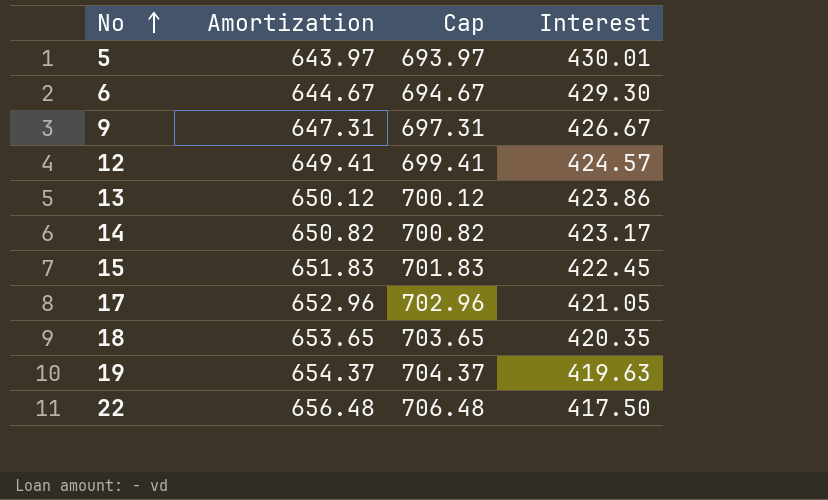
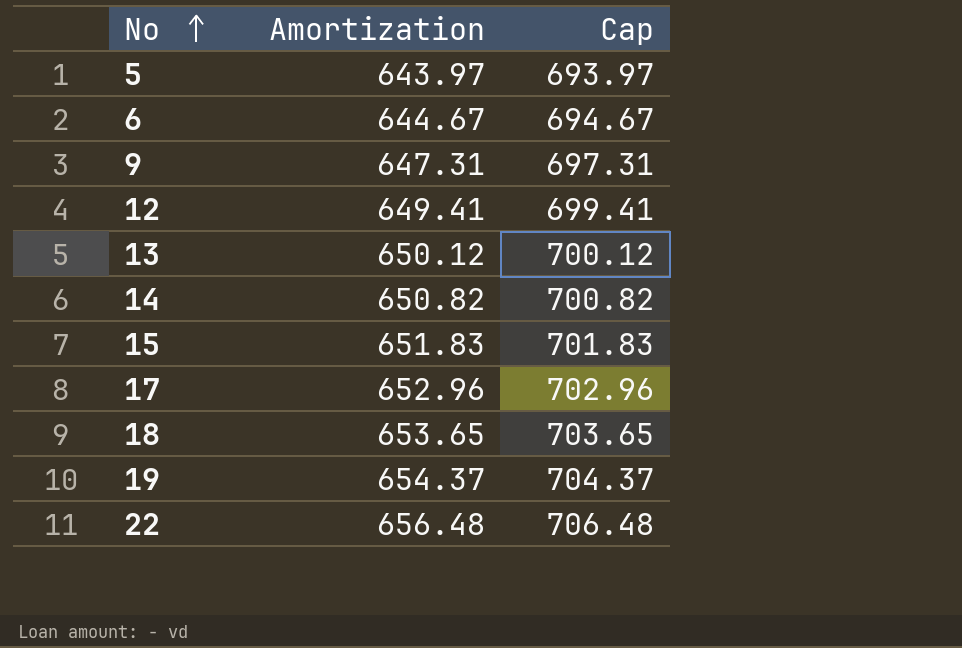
column Interest | position: 4 -> none

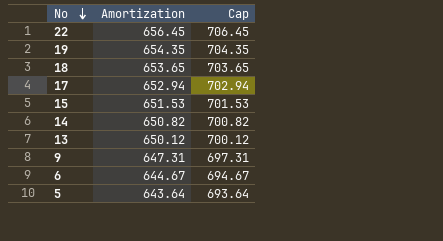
row order: No ascending -> No descending
row 12: 649.41 | 699.41 -> none
22 | Amortization: 656.48 -> 656.45
22 | Cap: 706.48 -> 706.45
19 | Amortization: 654.37 -> 654.35
19 | Cap: 704.37 -> 704.35
17 | Amortization: 652.96 -> 652.94
17 | Cap: 702.96 -> 702.94
15 | Amortization: 651.83 -> 651.53
15 | Cap: 701.83 -> 701.53
5 | Amortization: 643.97 -> 643.64
5 | Cap: 693.97 -> 693.64

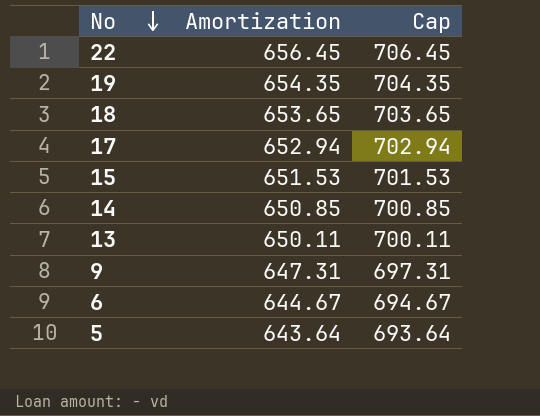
14 | Amortization: 650.82 -> 650.85
14 | Cap: 700.82 -> 700.85
13 | Amortization: 650.12 -> 650.11
13 | Cap: 700.12 -> 700.11

